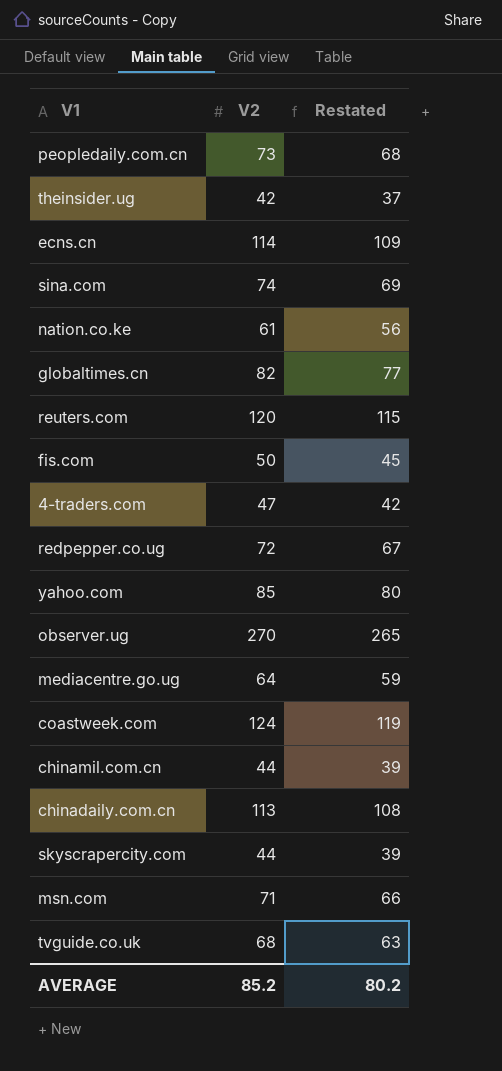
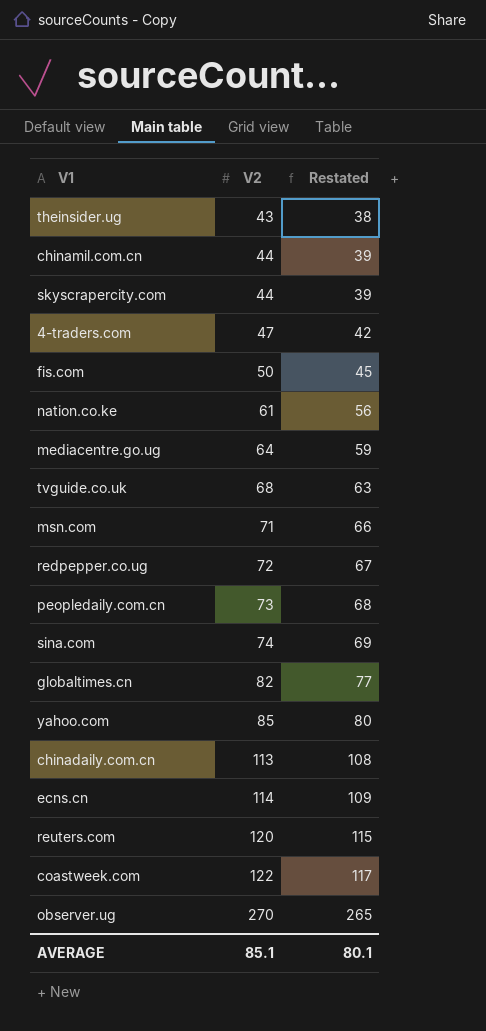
row order: none -> V2 ascending
theinsider.ug | V2: 42 -> 43
theinsider.ug | Restated: 37 -> 38
coastweek.com | V2: 124 -> 122
coastweek.com | Restated: 119 -> 117
AVERAGE | V2: 85.2 -> 85.1
AVERAGE | Restated: 80.2 -> 80.1

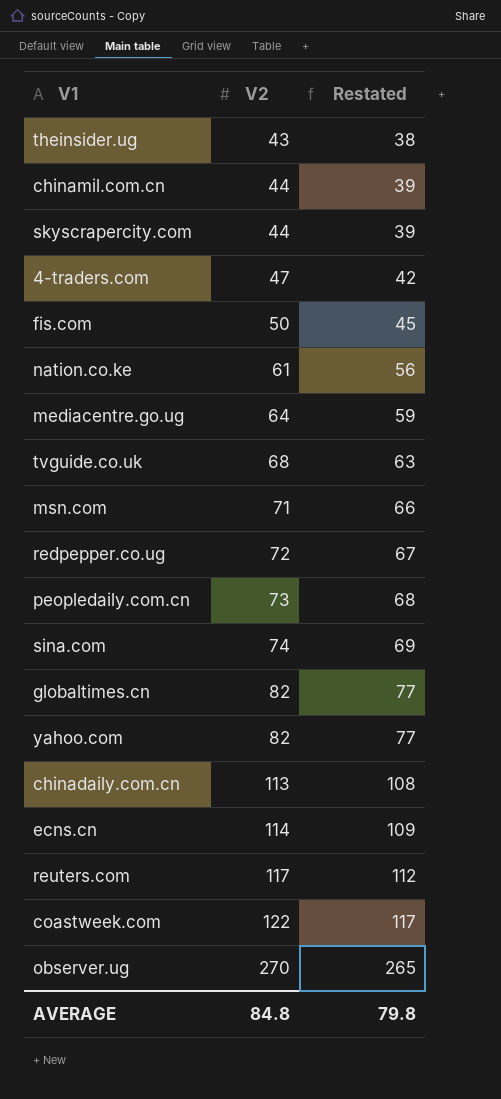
yahoo.com | V2: 85 -> 82
yahoo.com | Restated: 80 -> 77
reuters.com | V2: 120 -> 117
reuters.com | Restated: 115 -> 112
AVERAGE | V2: 85.1 -> 84.8
AVERAGE | Restated: 80.1 -> 79.8

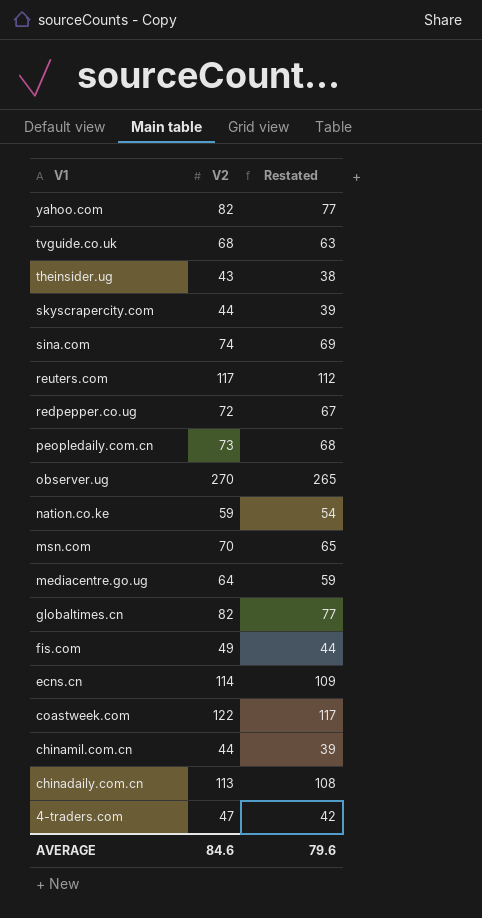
row order: V2 ascending -> V1 descending
nation.co.ke | V2: 61 -> 59
nation.co.ke | Restated: 56 -> 54
msn.com | V2: 71 -> 70
msn.com | Restated: 66 -> 65
fis.com | V2: 50 -> 49
fis.com | Restated: 45 -> 44
AVERAGE | V2: 84.8 -> 84.6
AVERAGE | Restated: 79.8 -> 79.6

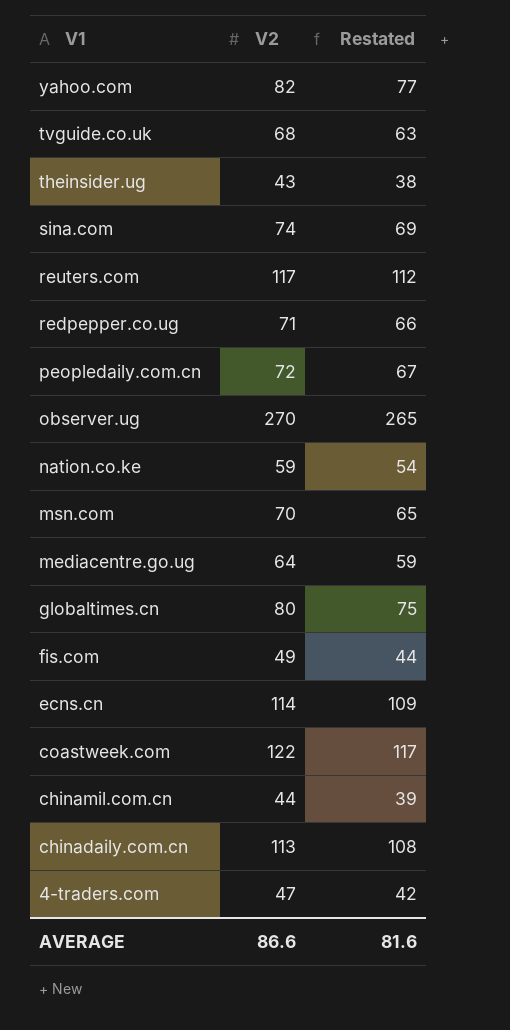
row skyscrapercity.com: 44 | 39 -> none
redpepper.co.ug | V2: 72 -> 71
redpepper.co.ug | Restated: 67 -> 66
peopledaily.com.cn | V2: 73 -> 72
peopledaily.com.cn | Restated: 68 -> 67
globaltimes.cn | V2: 82 -> 80
globaltimes.cn | Restated: 77 -> 75
AVERAGE | V2: 84.6 -> 86.6
AVERAGE | Restated: 79.6 -> 81.6

